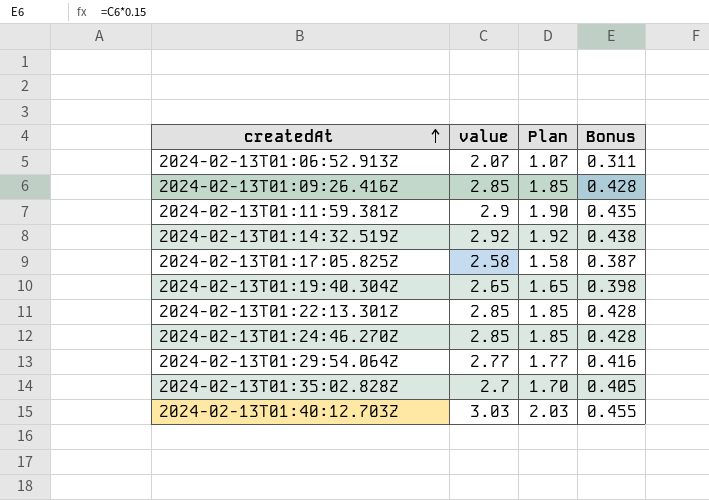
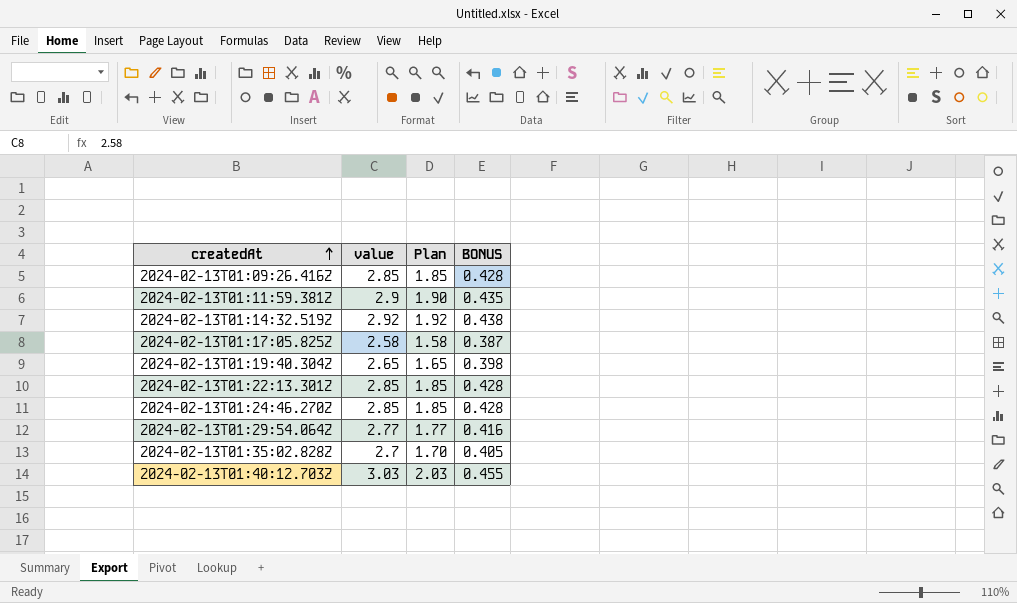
column name: Bonus -> BONUS
row 2024-02-13T01:06:52.913Z: 2.07 | 1.07 | 0.311 -> none

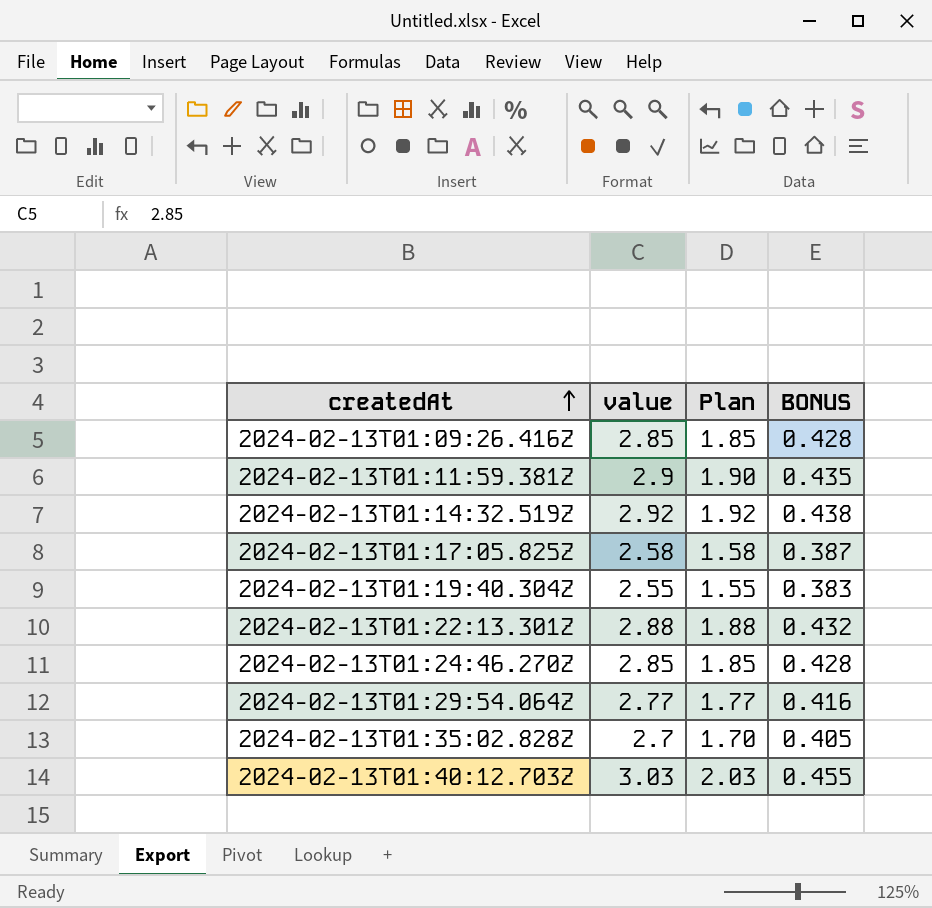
2024-02-13T01:19:40.304Z | value: 2.65 -> 2.55
2024-02-13T01:19:40.304Z | Plan: 1.65 -> 1.55
2024-02-13T01:19:40.304Z | BONUS: 0.398 -> 0.383
2024-02-13T01:22:13.301Z | value: 2.85 -> 2.88
2024-02-13T01:22:13.301Z | Plan: 1.85 -> 1.88
2024-02-13T01:22:13.301Z | BONUS: 0.428 -> 0.432

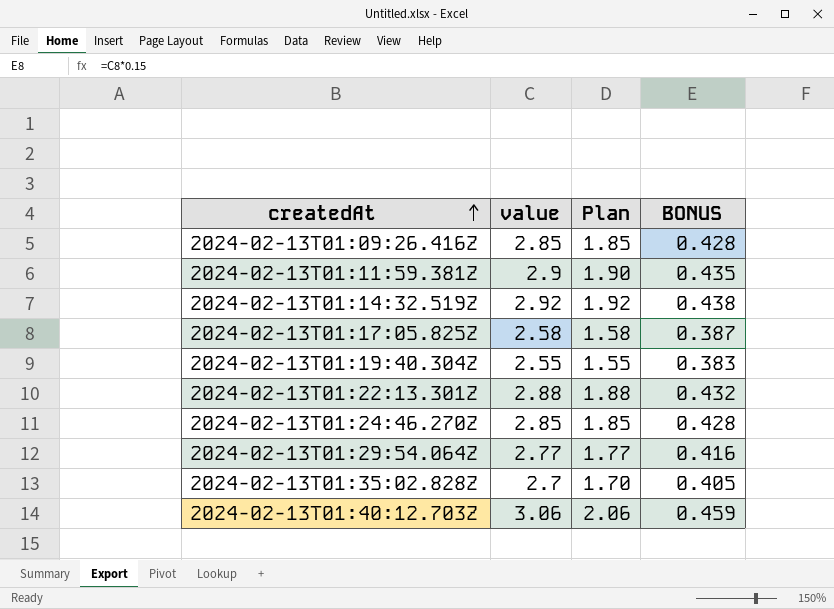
2024-02-13T01:40:12.703Z | value: 3.03 -> 3.06
2024-02-13T01:40:12.703Z | Plan: 2.03 -> 2.06
2024-02-13T01:40:12.703Z | BONUS: 0.455 -> 0.459

